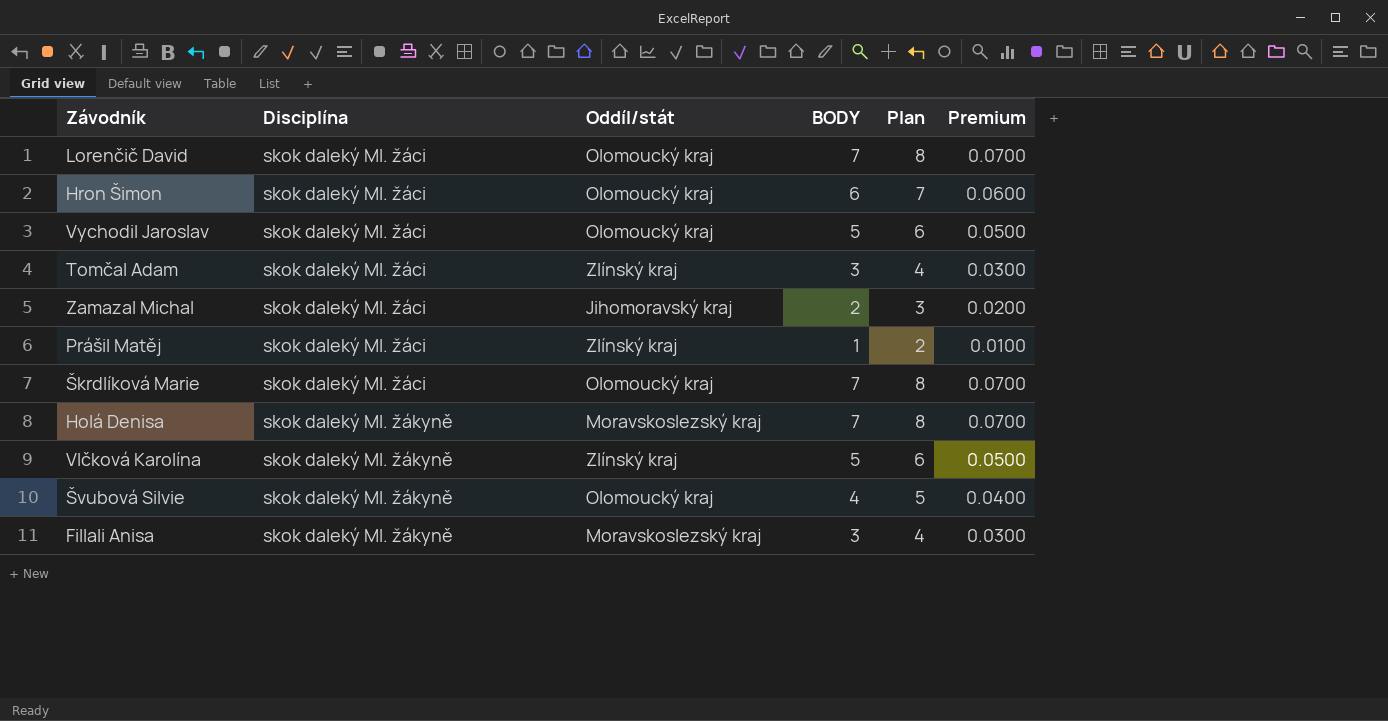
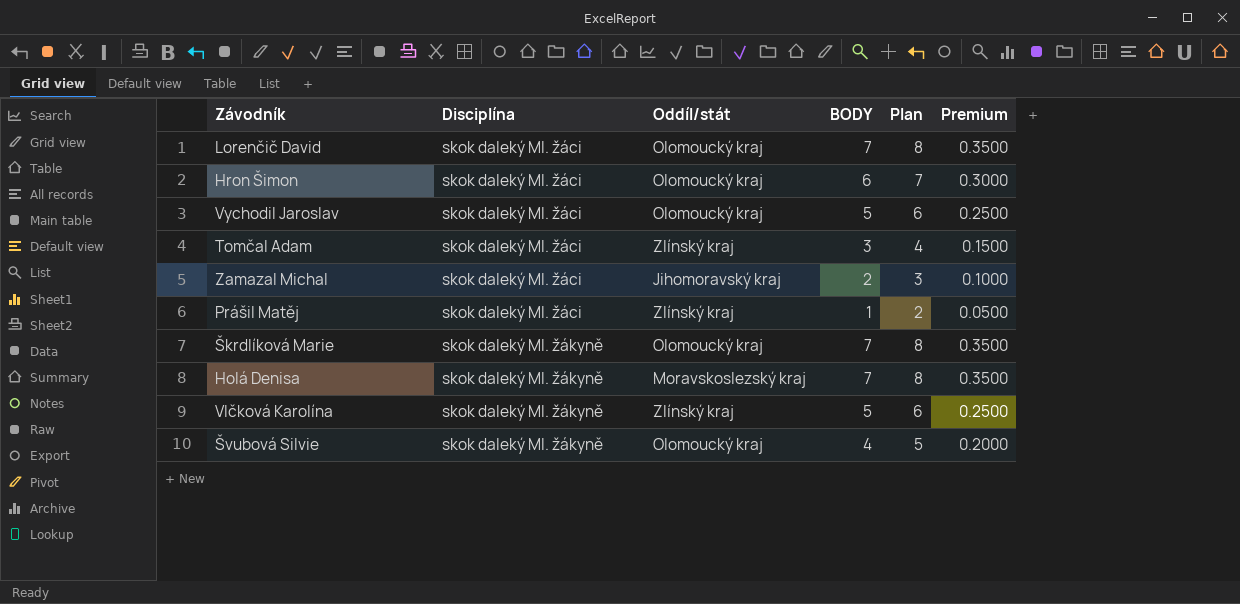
column Premium | formula: [BODY] * 0.01 -> [BODY] * 0.05
row Fillali Anisa: skok daleký Ml. žákyně | Moravskoslezský kraj | 3 | 4 | 0.0300 -> none
Škrdlíková Marie | Disciplína: skok daleký Ml. žáci -> skok daleký Ml. žákyně

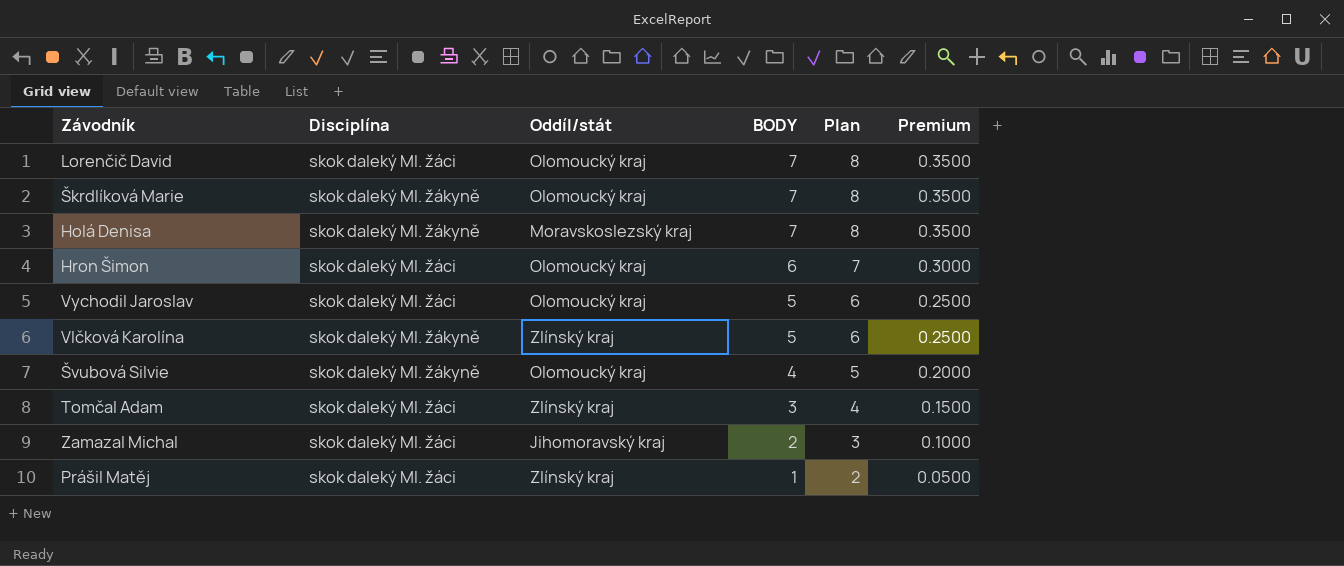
row order: Disciplína ascending -> BODY descending

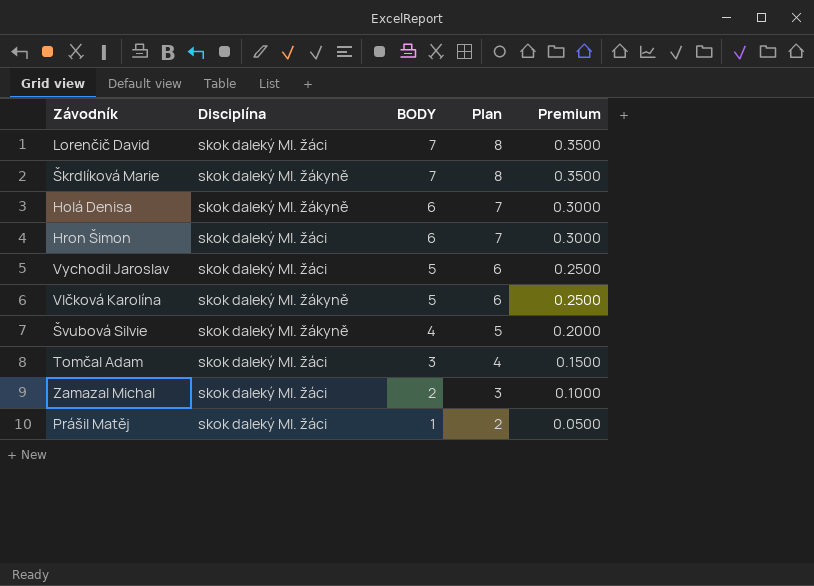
column Oddíl/stát | position: 3 -> none
Holá Denisa | BODY: 7 -> 6
Holá Denisa | Plan: 8 -> 7
Holá Denisa | Premium: 0.3500 -> 0.3000

